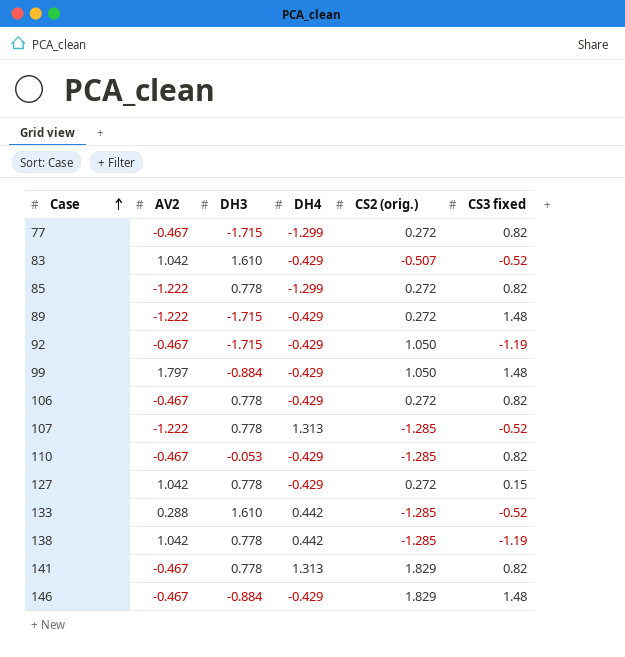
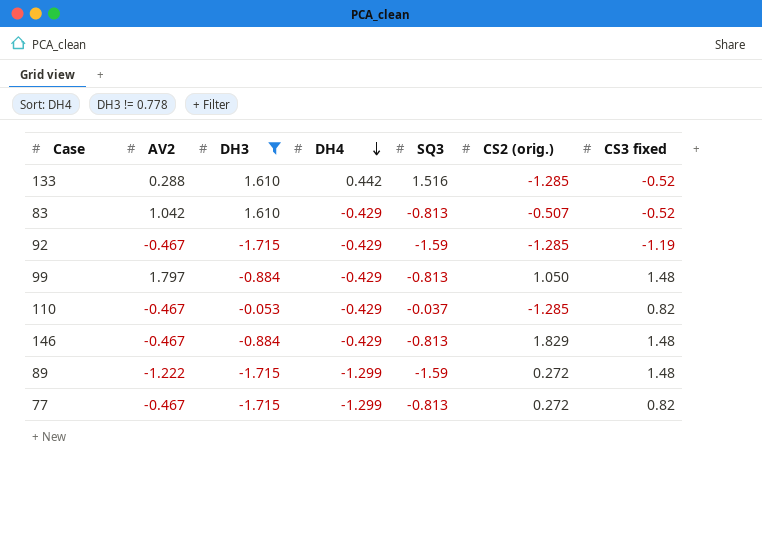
filter: none -> DH3 != 0.778
row order: Case ascending -> DH4 descending
column SQ3 | position: none -> 5
92 | CS2 (orig.): 1.050 -> -1.285
89 | DH4: -0.429 -> -1.299

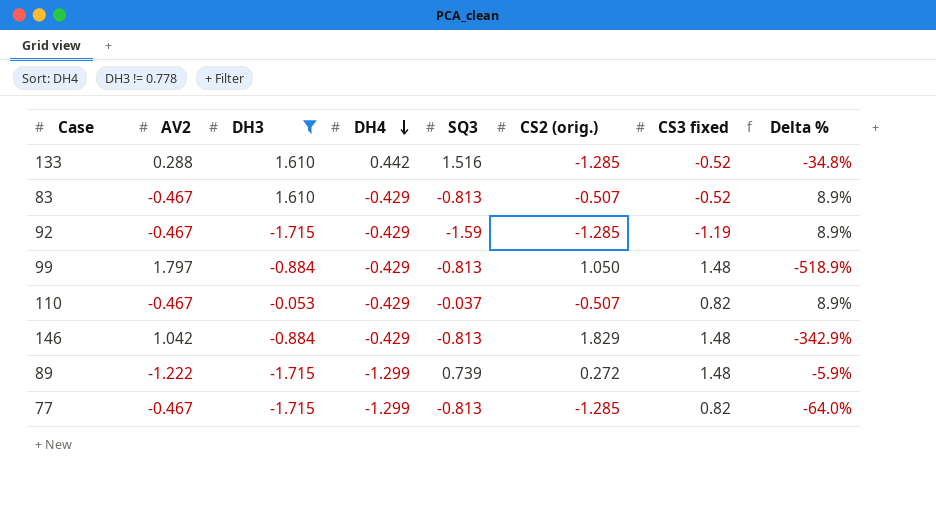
column Delta % | formula: none -> ([AV2] - [DH4]) / [DH4]
83 | AV2: 1.042 -> -0.467
110 | CS2 (orig.): -1.285 -> -0.507
146 | AV2: -0.467 -> 1.042
89 | SQ3: -1.59 -> 0.739
77 | CS2 (orig.): 0.272 -> -1.285

